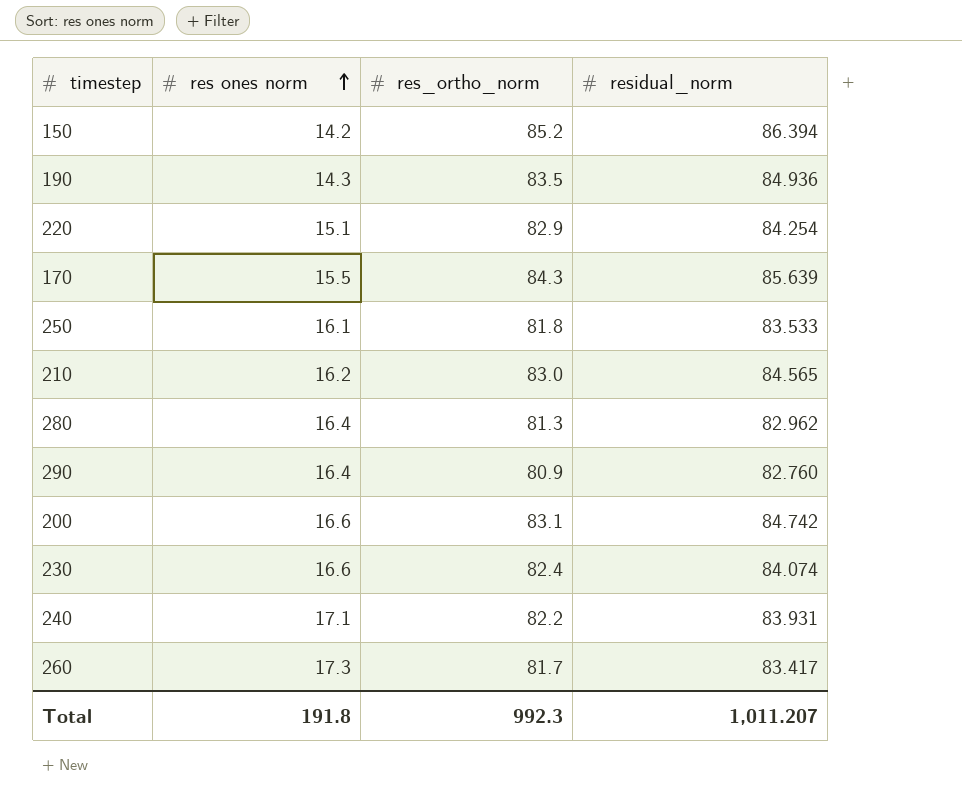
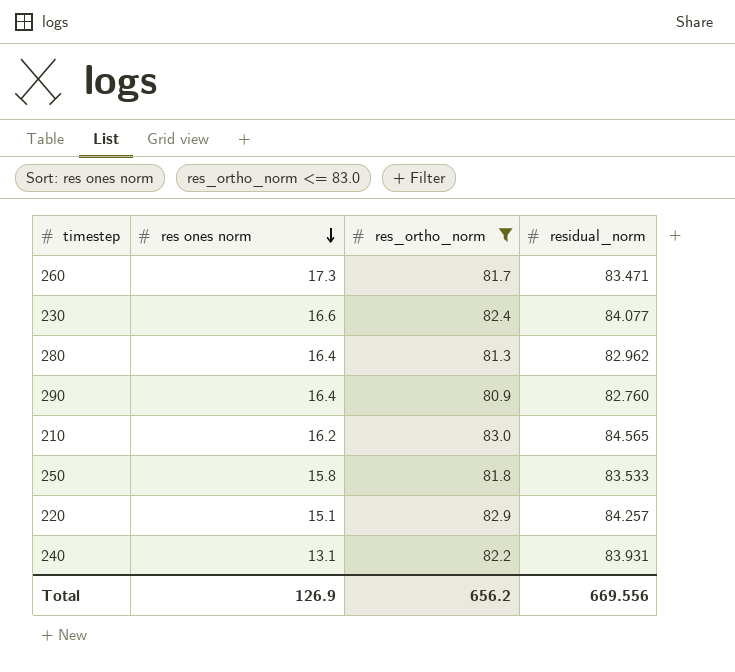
filter: none -> res_ortho_norm <= 83.0
row order: res ones norm ascending -> res ones norm descending
260 | residual_norm: 83.417 -> 83.471
230 | residual_norm: 84.074 -> 84.077
250 | res ones norm: 16.1 -> 15.8
220 | residual_norm: 84.254 -> 84.257
240 | res ones norm: 17.1 -> 13.1
Total | res ones norm: 191.8 -> 126.9
Total | res_ortho_norm: 992.3 -> 656.2
Total | residual_norm: 1,011.207 -> 669.556

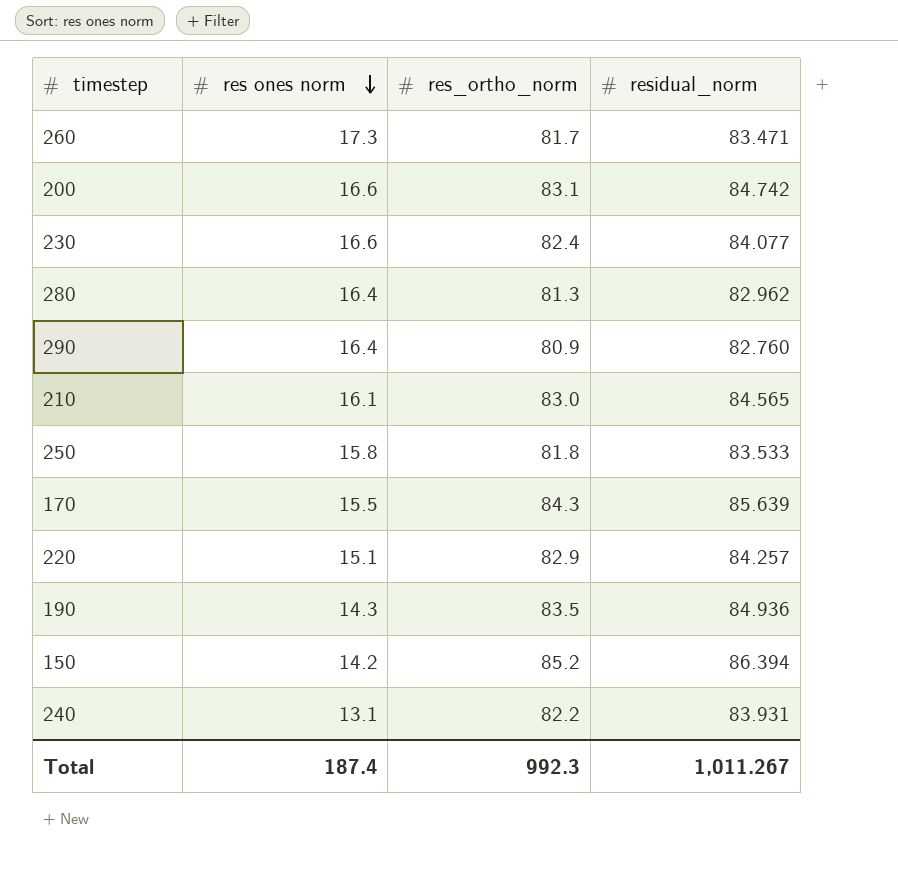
filter: res_ortho_norm <= 83.0 -> none
210 | res ones norm: 16.2 -> 16.1
Total | res ones norm: 126.9 -> 187.4
Total | res_ortho_norm: 656.2 -> 992.3
Total | residual_norm: 669.556 -> 1,011.267

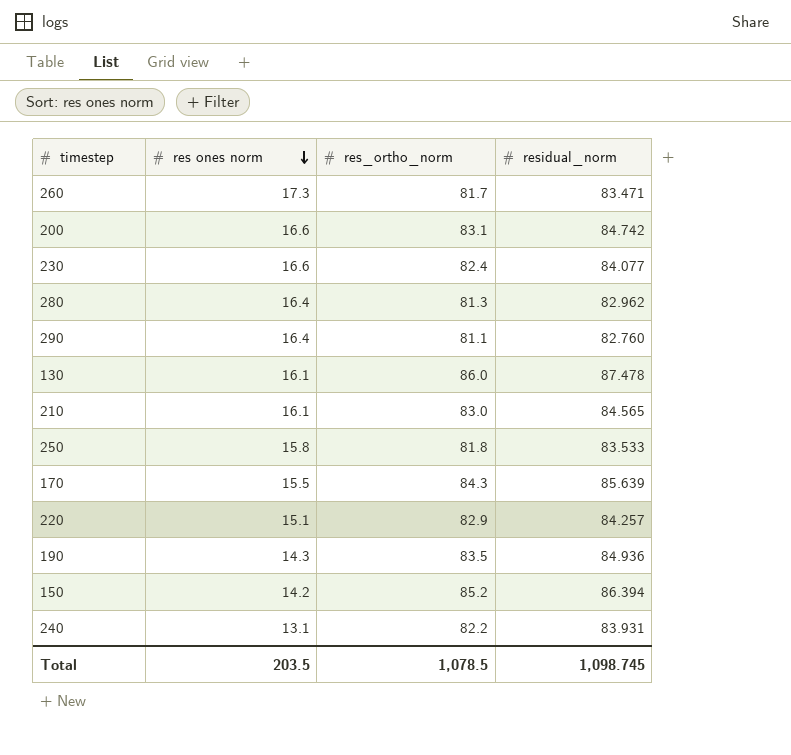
290 | res_ortho_norm: 80.9 -> 81.1
row 130: none -> 16.1 | 86.0 | 87.478
Total | res ones norm: 187.4 -> 203.5
Total | res_ortho_norm: 992.3 -> 1,078.5
Total | residual_norm: 1,011.267 -> 1,098.745

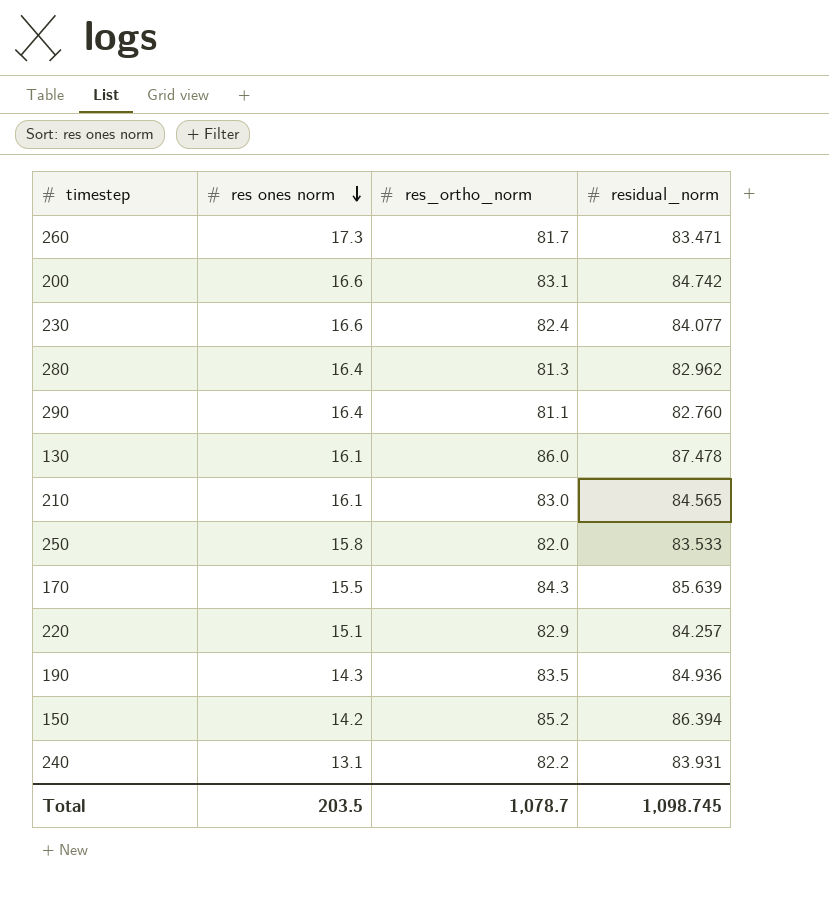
250 | res_ortho_norm: 81.8 -> 82.0
Total | res_ortho_norm: 1,078.5 -> 1,078.7

